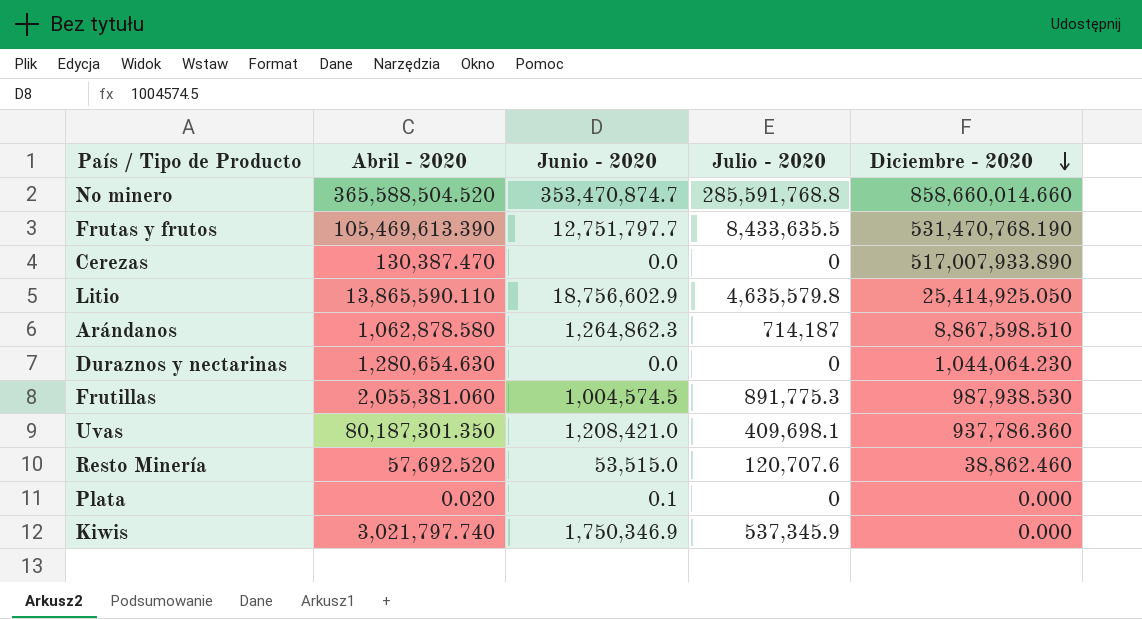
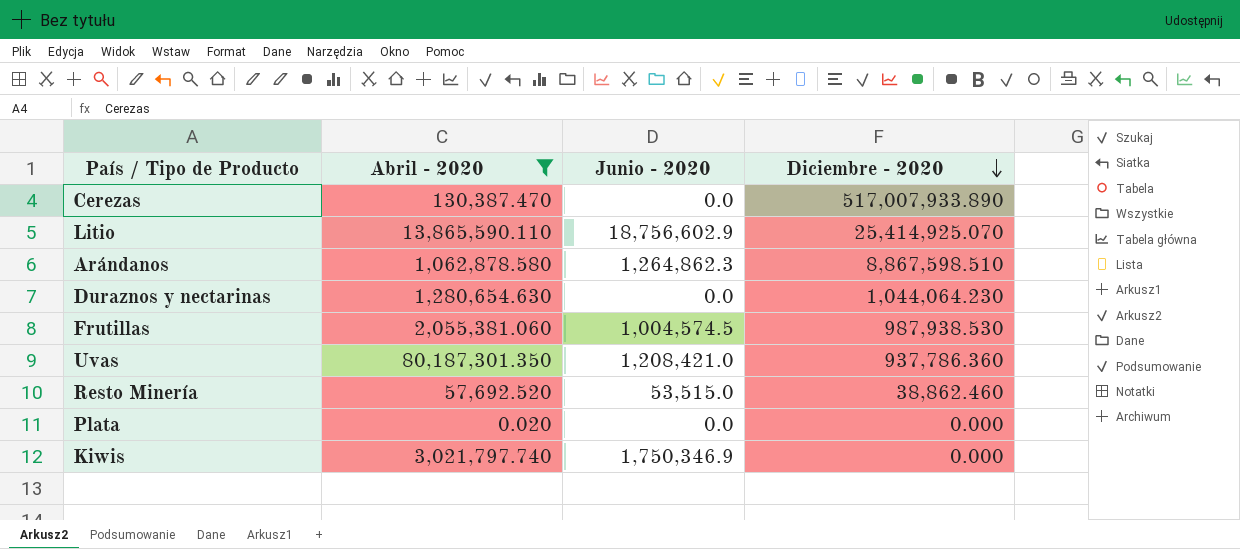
filter: none -> Abril - 2020 <= 80,187,301.350
column Julio - 2020 | position: 4 -> none
Litio | Diciembre - 2020: 25,414,925.050 -> 25,414,925.070
Plata | Junio - 2020: 0.1 -> 0.0

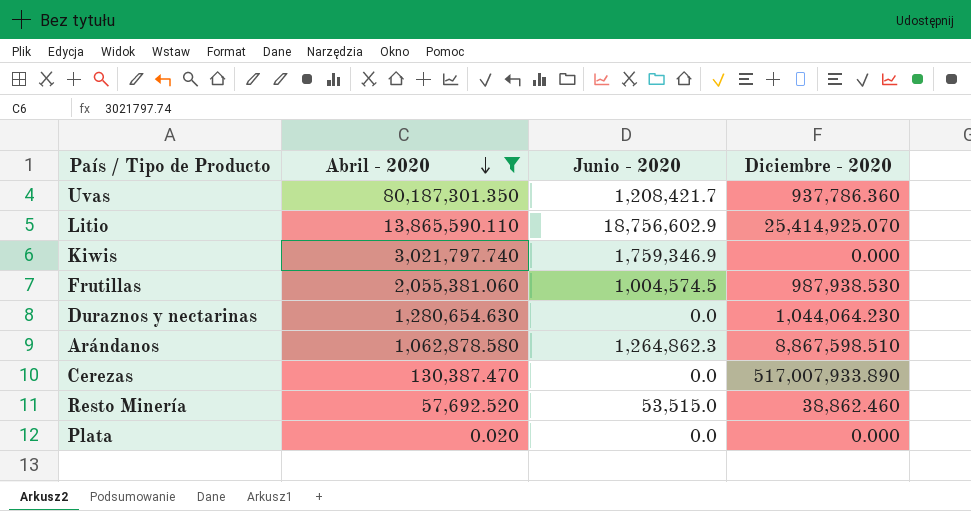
row order: Diciembre - 2020 descending -> Abril - 2020 descending
Uvas | Junio - 2020: 1,208,421.0 -> 1,208,421.7
Kiwis | Junio - 2020: 1,750,346.9 -> 1,759,346.9

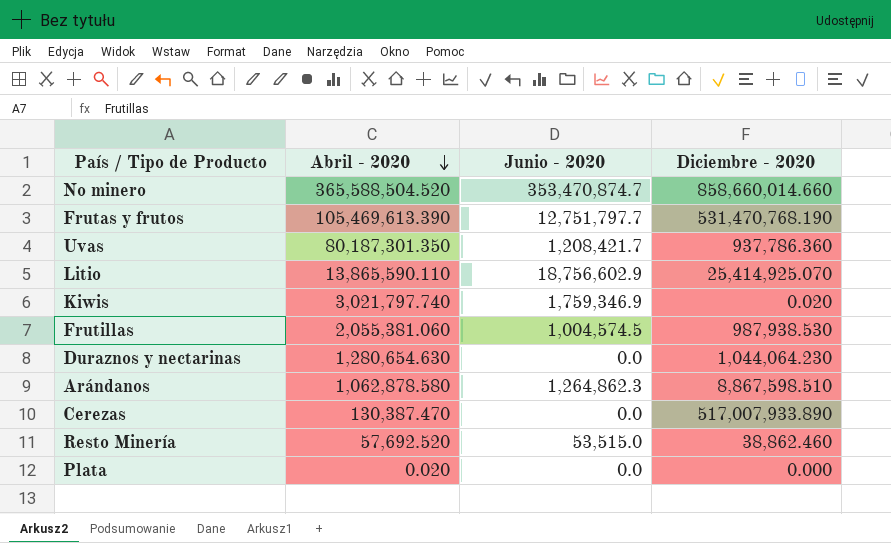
filter: Abril - 2020 <= 80,187,301.350 -> none
Kiwis | Diciembre - 2020: 0.000 -> 0.020

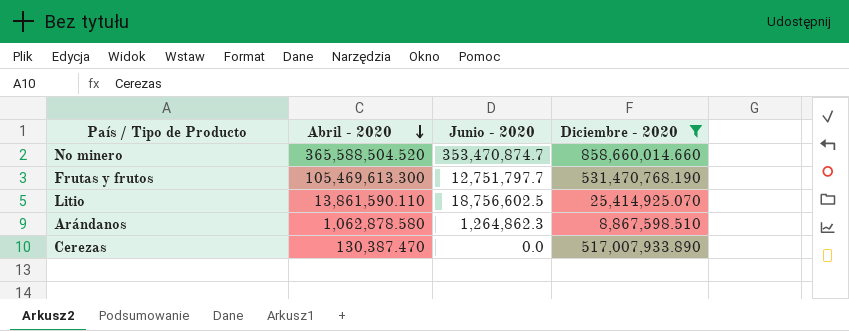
filter: none -> Diciembre - 2020 >= 8,867,598.510
Frutas y frutos | Abril - 2020: 105,469,613.390 -> 105,469,613.300
Litio | Abril - 2020: 13,865,590.110 -> 13,861,590.110
Litio | Junio - 2020: 18,756,602.9 -> 18,756,602.5

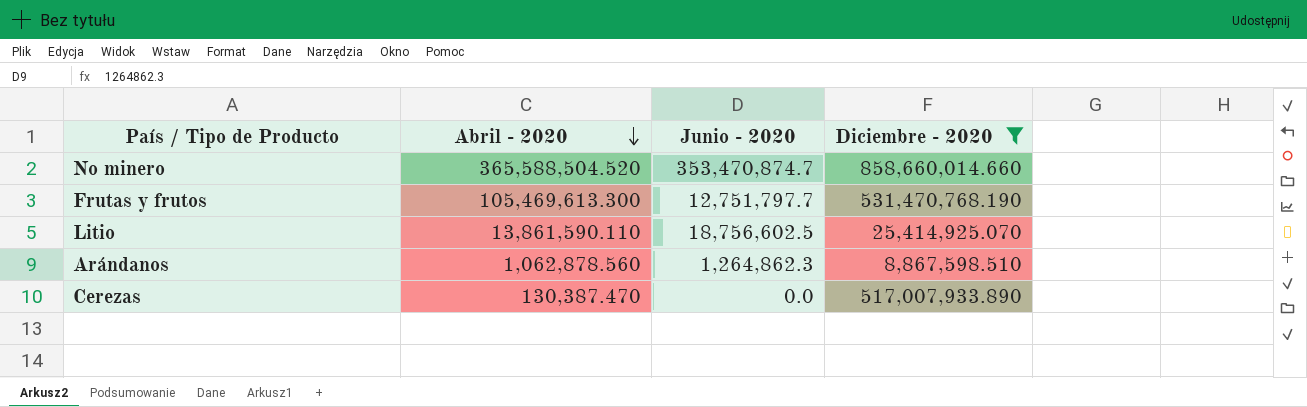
Arándanos | Abril - 2020: 1,062,878.580 -> 1,062,878.560

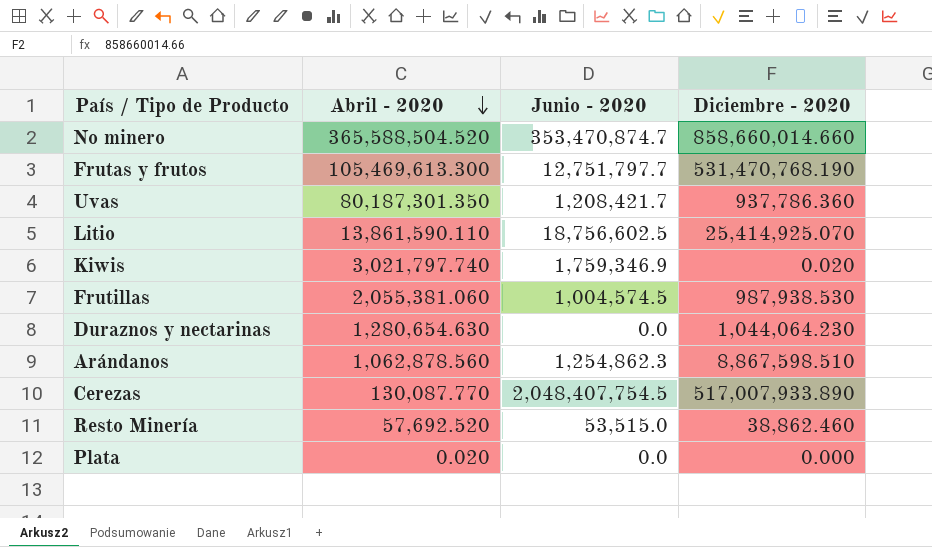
filter: Diciembre - 2020 >= 8,867,598.510 -> none
Arándanos | Junio - 2020: 1,264,862.3 -> 1,254,862.3
Cerezas | Abril - 2020: 130,387.470 -> 130,087.770
Cerezas | Junio - 2020: 0.0 -> 2,048,407,754.5

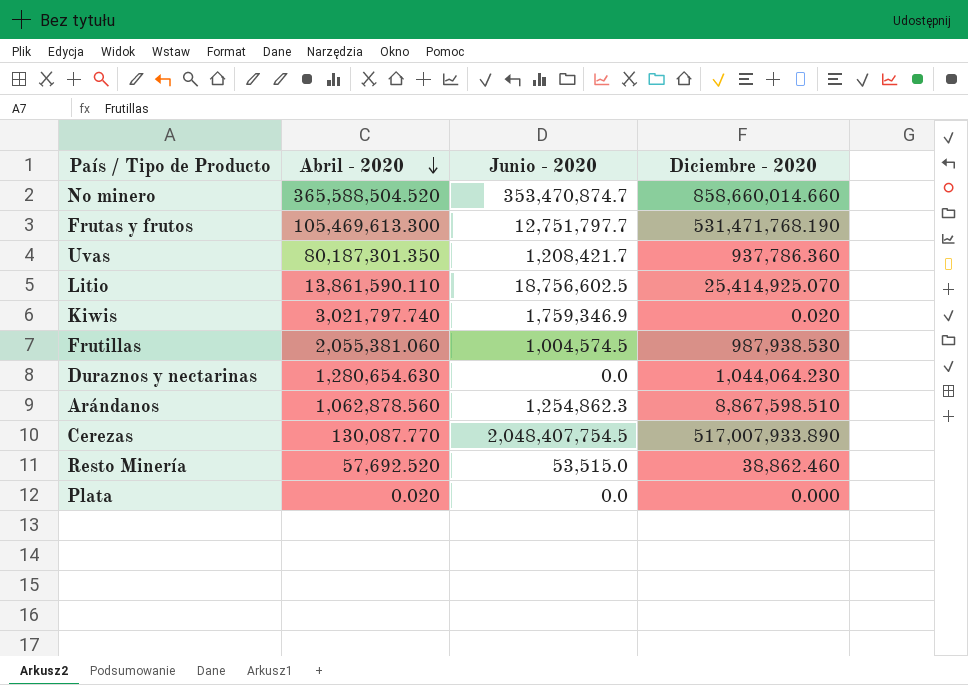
Frutas y frutos | Diciembre - 2020: 531,470,768.190 -> 531,471,768.190

